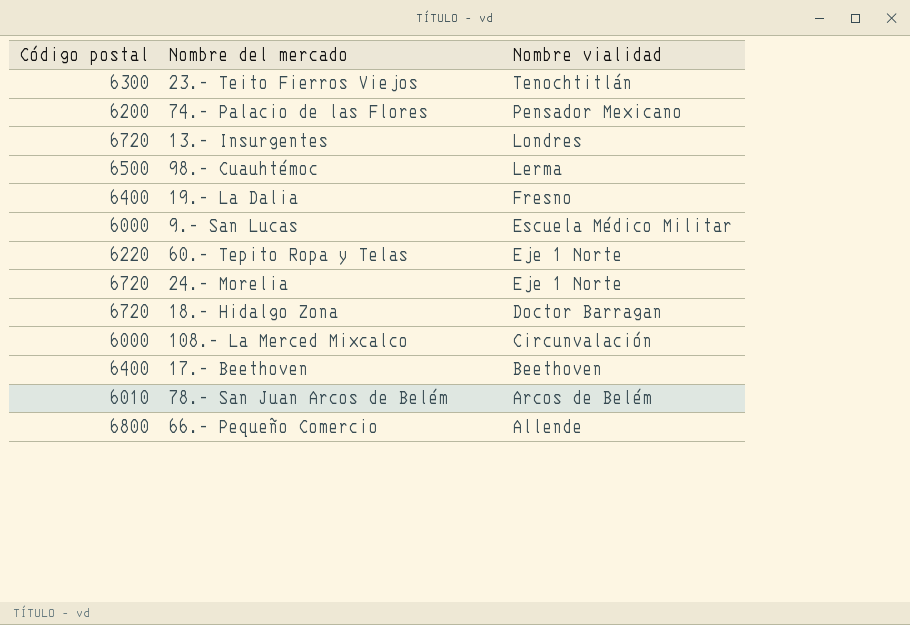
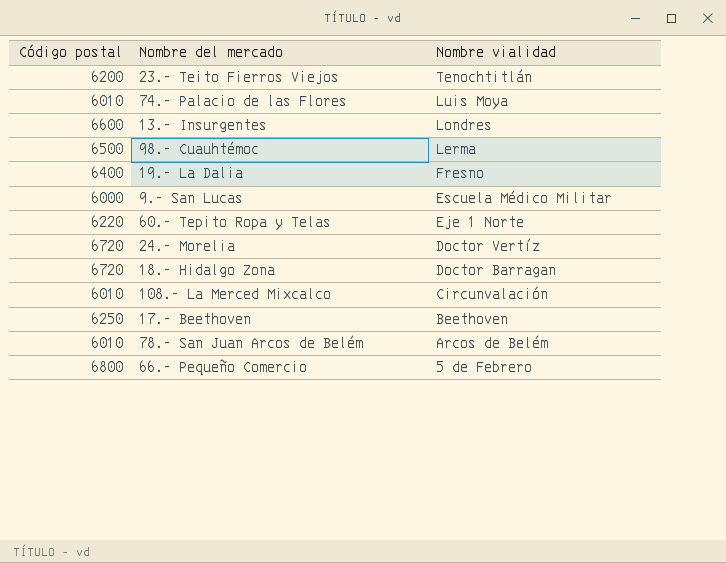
23.- Teito Fierros Viejos | Código postal: 6300 -> 6200
74.- Palacio de las Flores | Código postal: 6200 -> 6010
74.- Palacio de las Flores | Nombre vialidad: Pensador Mexicano -> Luis Moya
13.- Insurgentes | Código postal: 6720 -> 6600
24.- Morelia | Nombre vialidad: Eje 1 Norte -> Doctor Vertíz
108.- La Merced Mixcalco | Código postal: 6000 -> 6010
17.- Beethoven | Código postal: 6400 -> 6250
66.- Pequeño Comercio | Nombre vialidad: Allende -> 5 de Febrero

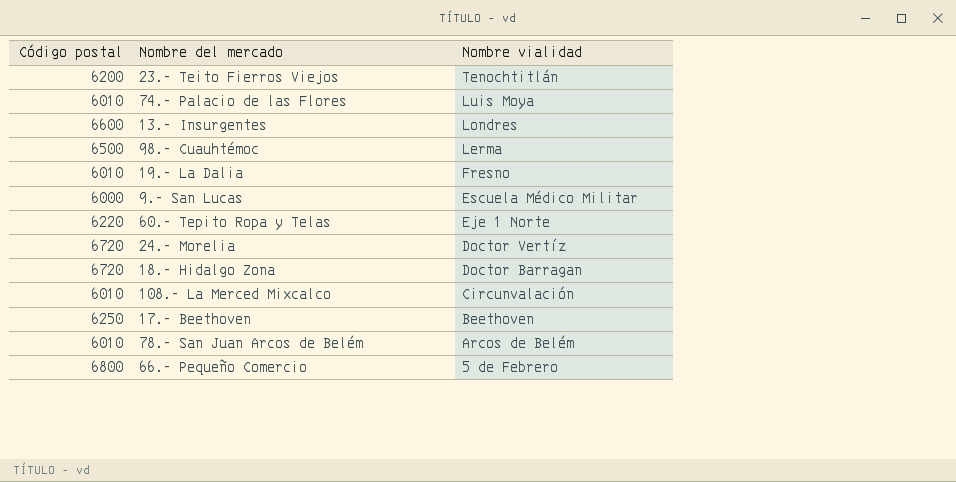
19.- La Dalia | Código postal: 6400 -> 6010

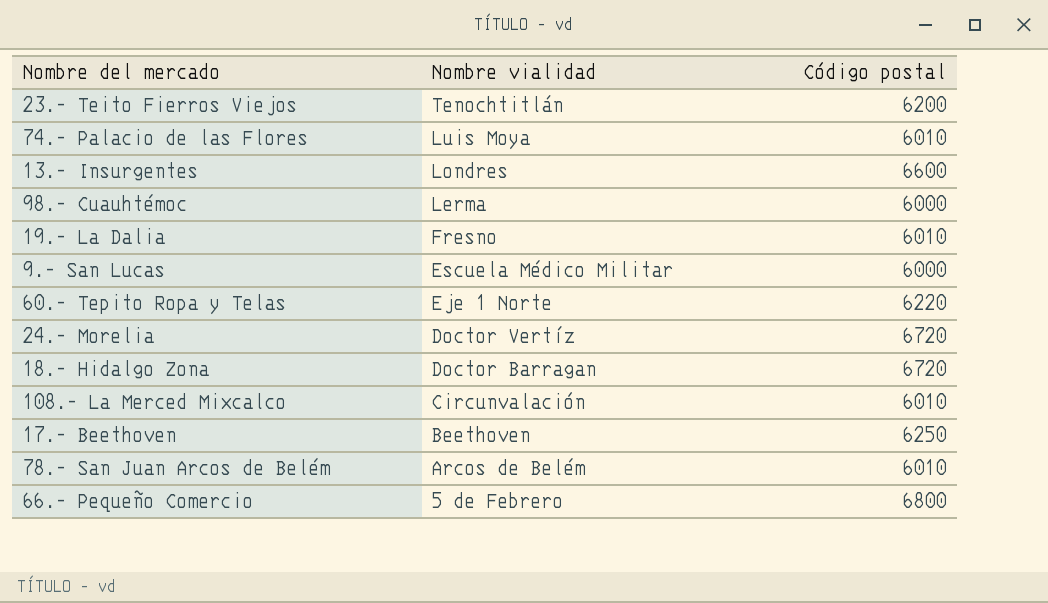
column Código postal | position: 1 -> 3
98.- Cuauhtémoc | Código postal: 6500 -> 6000

